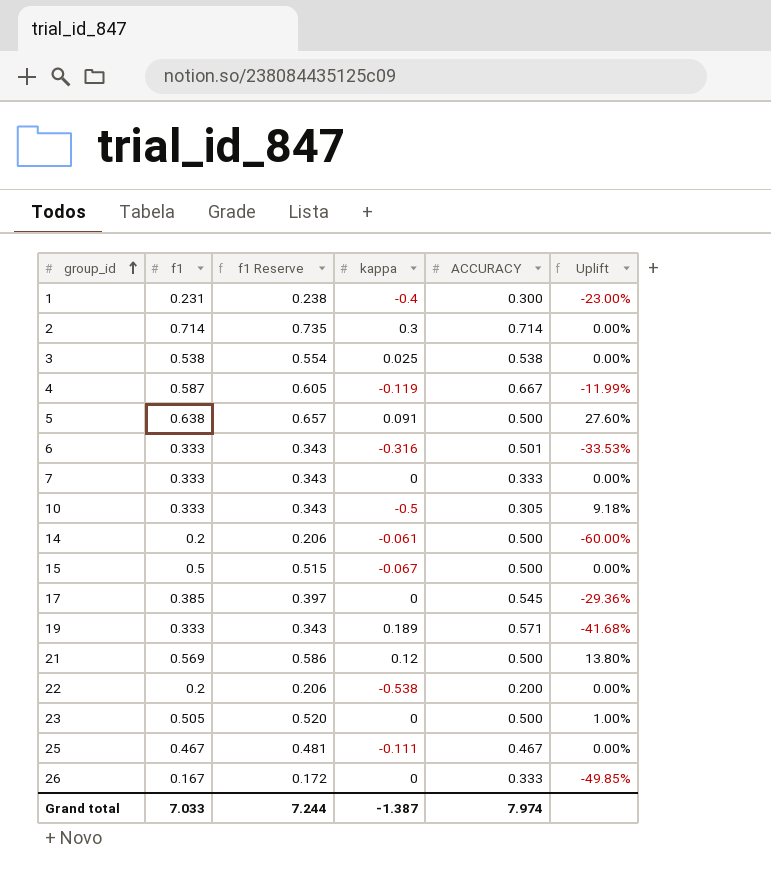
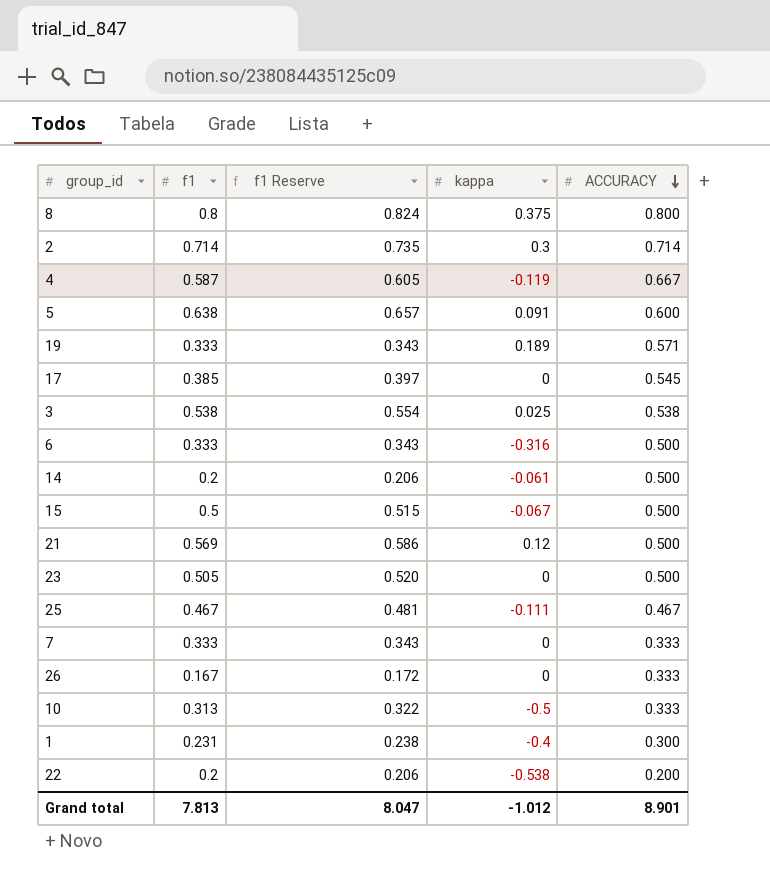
row order: group_id ascending -> ACCURACY descending
column Uplift | formula: ([f1] - [ACCURACY]) / [ACCURACY] -> none
row 8: none -> 0.8 | 0.824 | 0.375 | 0.800
5 | ACCURACY: 0.500 -> 0.600
6 | ACCURACY: 0.501 -> 0.500
10 | f1: 0.333 -> 0.313
10 | f1 Reserve: 0.343 -> 0.322
10 | ACCURACY: 0.305 -> 0.333
Grand total | f1: 7.033 -> 7.813
Grand total | f1 Reserve: 7.244 -> 8.047
Grand total | kappa: -1.387 -> -1.012
Grand total | ACCURACY: 7.974 -> 8.901

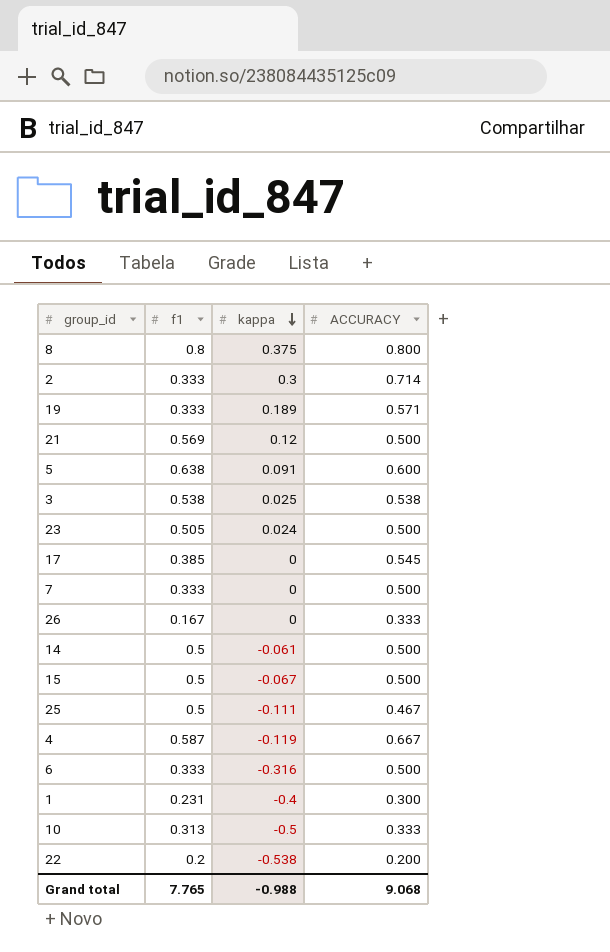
row order: ACCURACY descending -> kappa descending
column f1 Reserve | formula: [f1] * 1.03 -> none
2 | f1: 0.714 -> 0.333
23 | kappa: 0 -> 0.024
7 | ACCURACY: 0.333 -> 0.500
14 | f1: 0.2 -> 0.5
25 | f1: 0.467 -> 0.5
Grand total | f1: 7.813 -> 7.765
Grand total | kappa: -1.012 -> -0.988
Grand total | ACCURACY: 8.901 -> 9.068

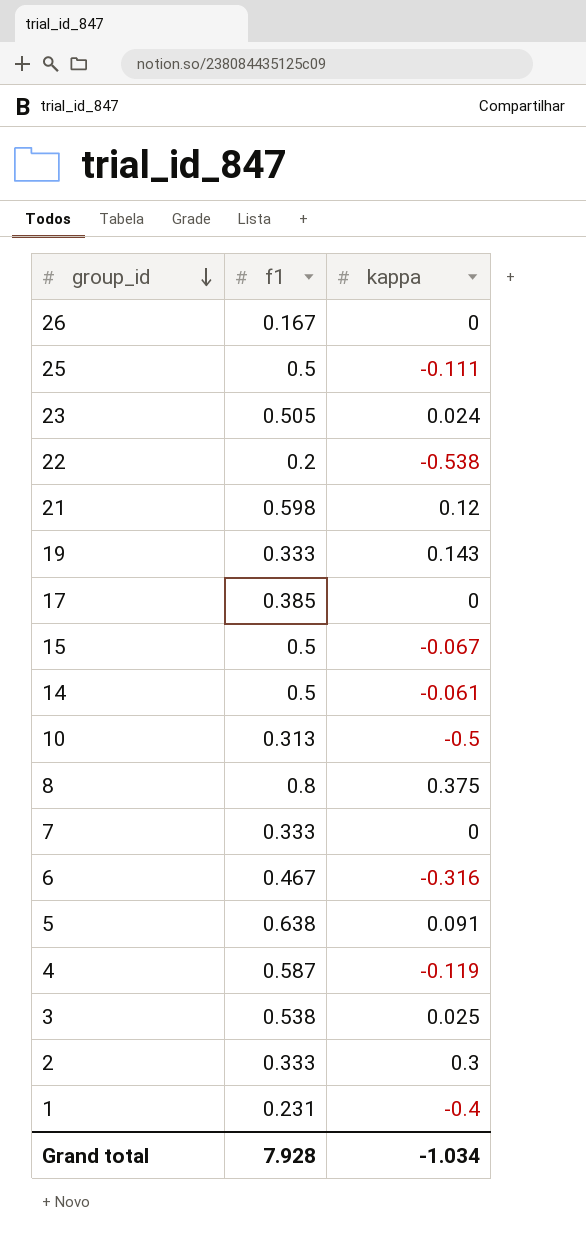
row order: kappa descending -> group_id descending
column ACCURACY | position: 4 -> none
21 | f1: 0.569 -> 0.598
19 | kappa: 0.189 -> 0.143
6 | f1: 0.333 -> 0.467
Grand total | f1: 7.765 -> 7.928
Grand total | kappa: -0.988 -> -1.034

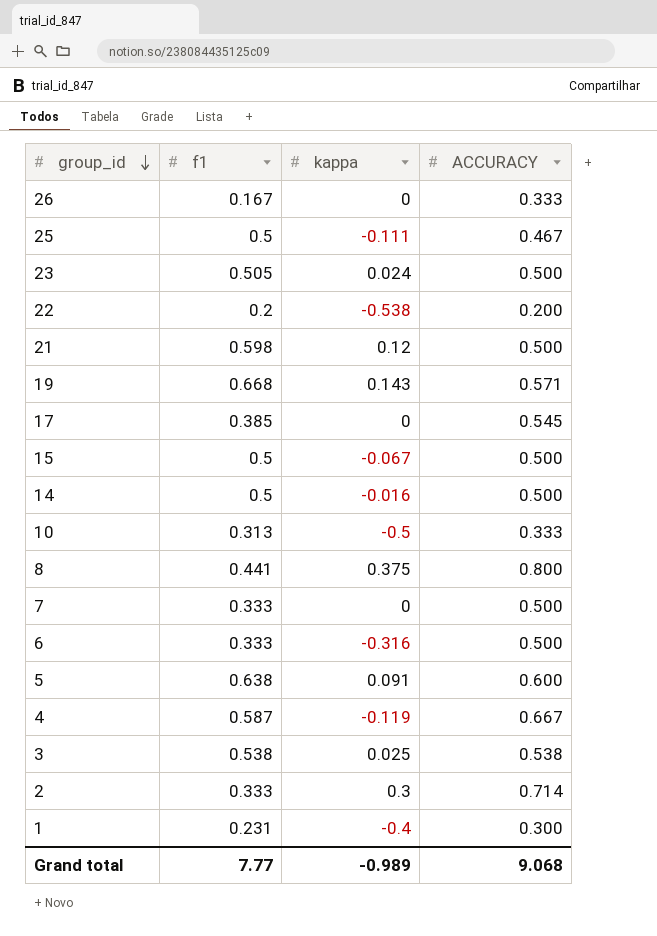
column ACCURACY | position: none -> 4
19 | f1: 0.333 -> 0.668
14 | kappa: -0.061 -> -0.016
8 | f1: 0.8 -> 0.441
6 | f1: 0.467 -> 0.333
Grand total | f1: 7.928 -> 7.77
Grand total | kappa: -1.034 -> -0.989

